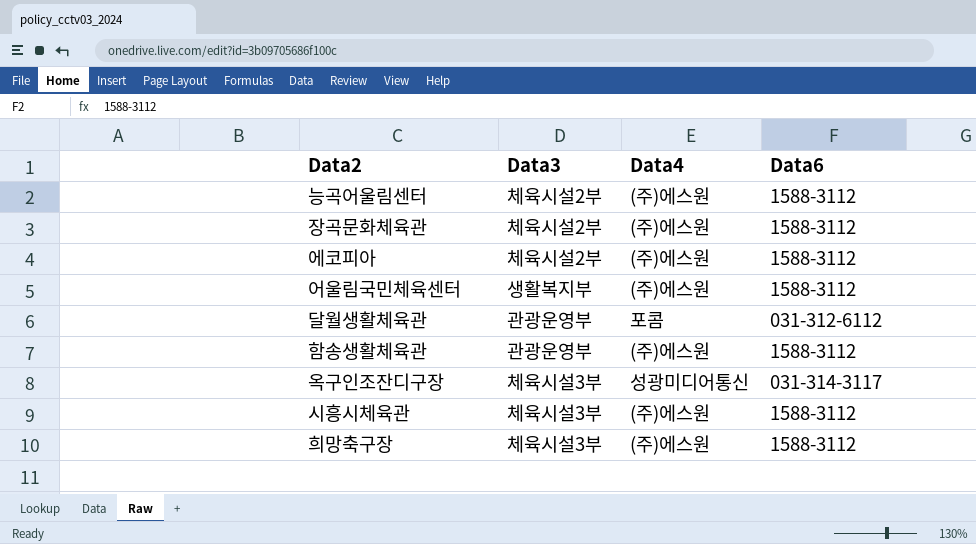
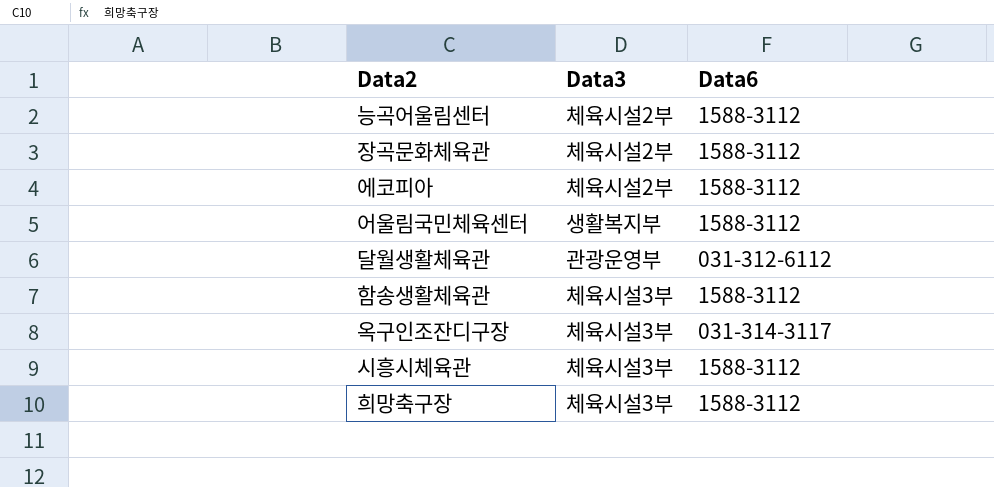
column Data4 | position: 3 -> none
함송생활체육관 | Data3: 관광운영부 -> 체육시설3부

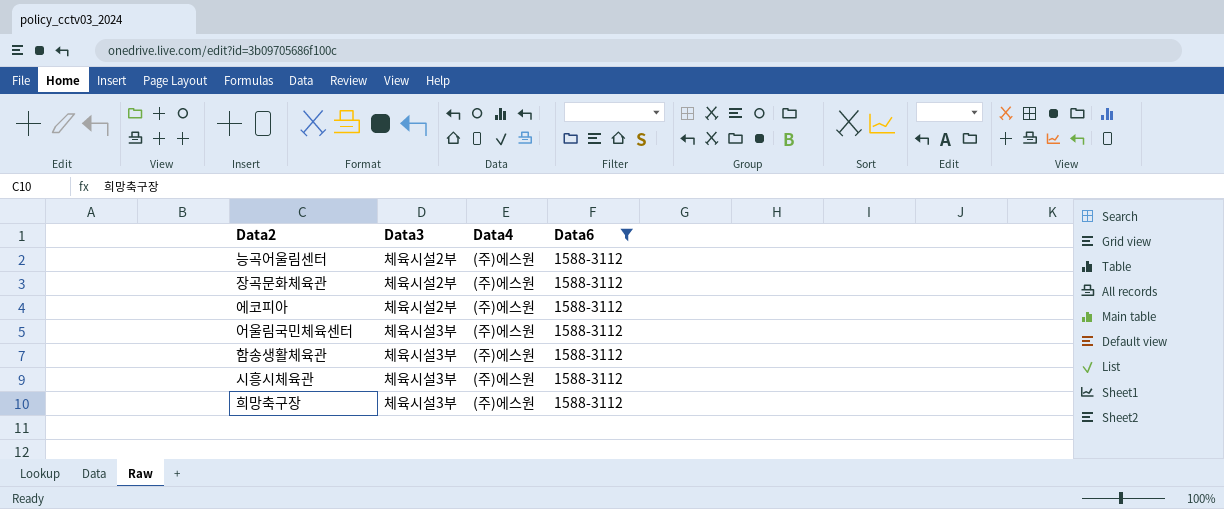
filter: none -> Data6 = 1588-3112
column Data4 | position: none -> 3
어울림국민체육센터 | Data3: 생활복지부 -> 체육시설3부

